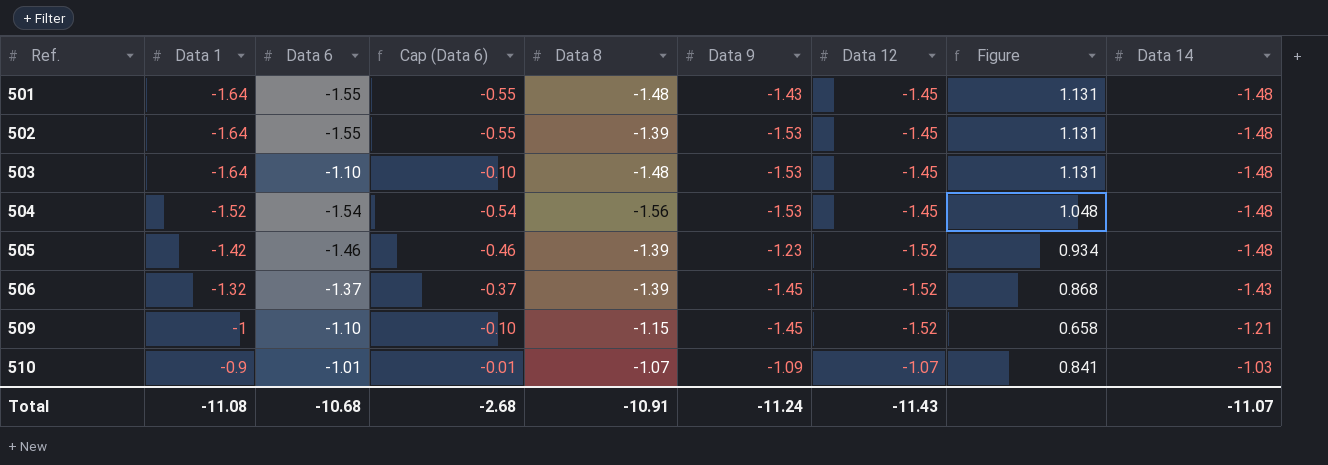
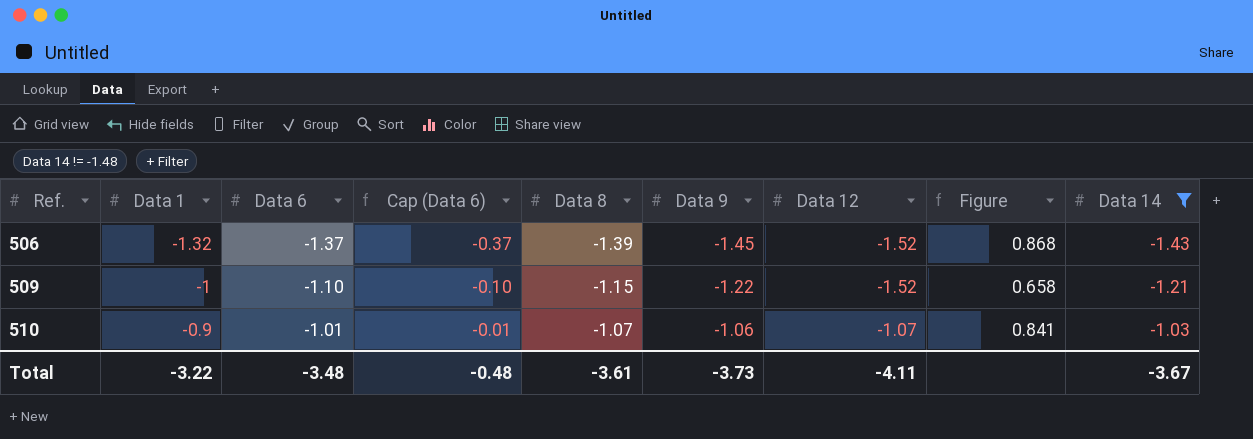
filter: none -> Data 14 != -1.48
509 | Data 9: -1.45 -> -1.22
510 | Data 9: -1.09 -> -1.06
Total | Data 1: -11.08 -> -3.22
Total | Data 6: -10.68 -> -3.48
Total | Cap (Data 6): -2.68 -> -0.48
Total | Data 8: -10.91 -> -3.61
Total | Data 9: -11.24 -> -3.73
Total | Data 12: -11.43 -> -4.11
Total | Data 14: -11.07 -> -3.67

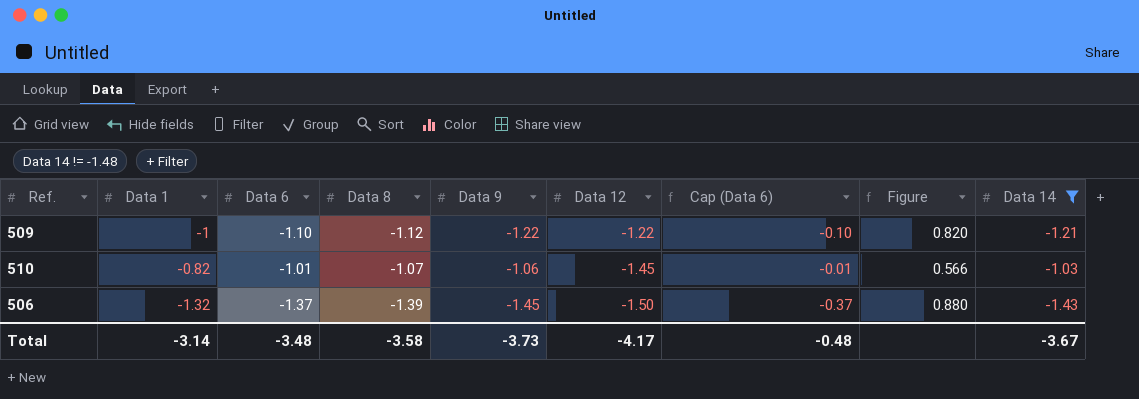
row order: Ref. ascending -> Data 12 descending
column Cap (Data 6) | position: 4 -> 7
509 | Data 8: -1.15 -> -1.12
509 | Data 12: -1.52 -> -1.22
509 | Figure: 0.658 -> 0.820
510 | Data 1: -0.9 -> -0.82
510 | Data 12: -1.07 -> -1.45
510 | Figure: 0.841 -> 0.566
506 | Data 12: -1.52 -> -1.50
506 | Figure: 0.868 -> 0.880
Total | Data 1: -3.22 -> -3.14
Total | Data 8: -3.61 -> -3.58
Total | Data 12: -4.11 -> -4.17

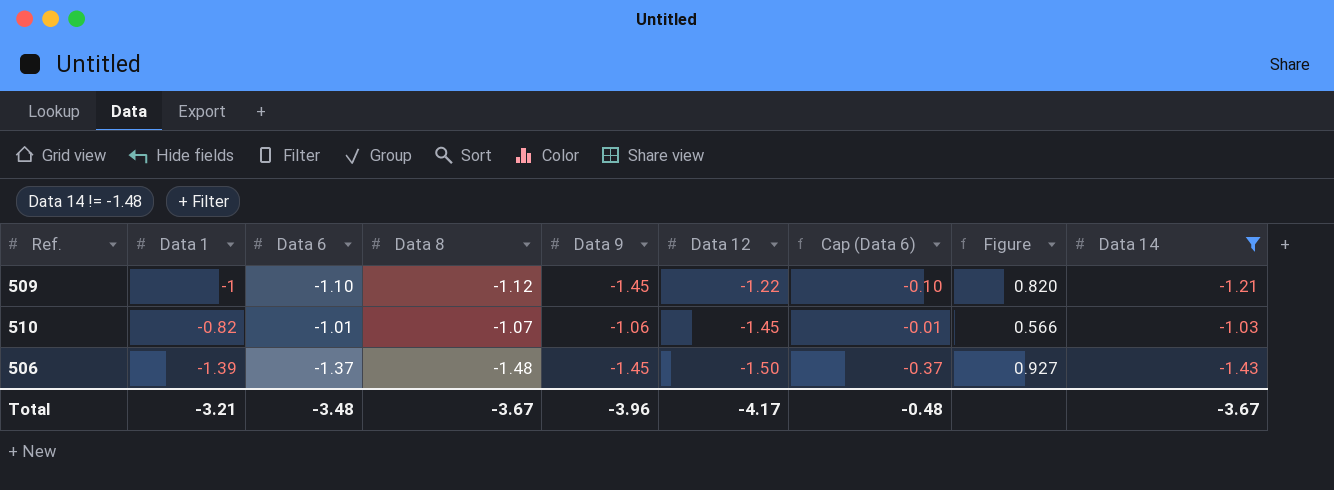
509 | Data 9: -1.22 -> -1.45
506 | Data 1: -1.32 -> -1.39
506 | Data 8: -1.39 -> -1.48
506 | Figure: 0.880 -> 0.927
Total | Data 1: -3.14 -> -3.21
Total | Data 8: -3.58 -> -3.67
Total | Data 9: -3.73 -> -3.96

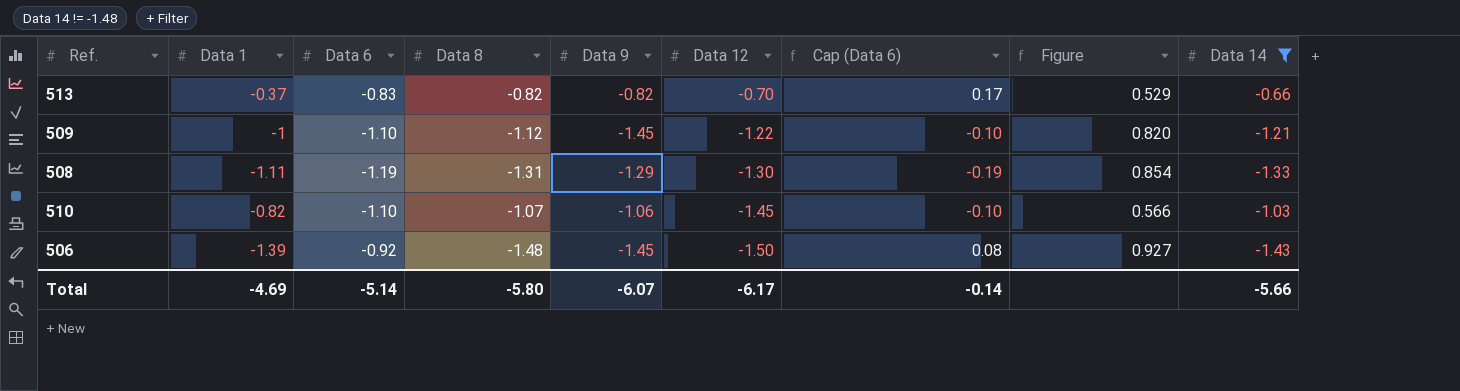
row 513: none -> -0.37 | -0.83 | -0.82 | -0.82 | -0.70 | 0.17 | 0.529 | -0.66
row 508: none -> -1.11 | -1.19 | -1.31 | -1.29 | -1.30 | -0.19 | 0.854 | -1.33
510 | Data 6: -1.01 -> -1.10
510 | Cap (Data 6): -0.01 -> -0.10
506 | Data 6: -1.37 -> -0.92
506 | Cap (Data 6): -0.37 -> 0.08
Total | Data 1: -3.21 -> -4.69
Total | Data 6: -3.48 -> -5.14
Total | Data 8: -3.67 -> -5.80
Total | Data 9: -3.96 -> -6.07
Total | Data 12: -4.17 -> -6.17
Total | Cap (Data 6): -0.48 -> -0.14
Total | Data 14: -3.67 -> -5.66

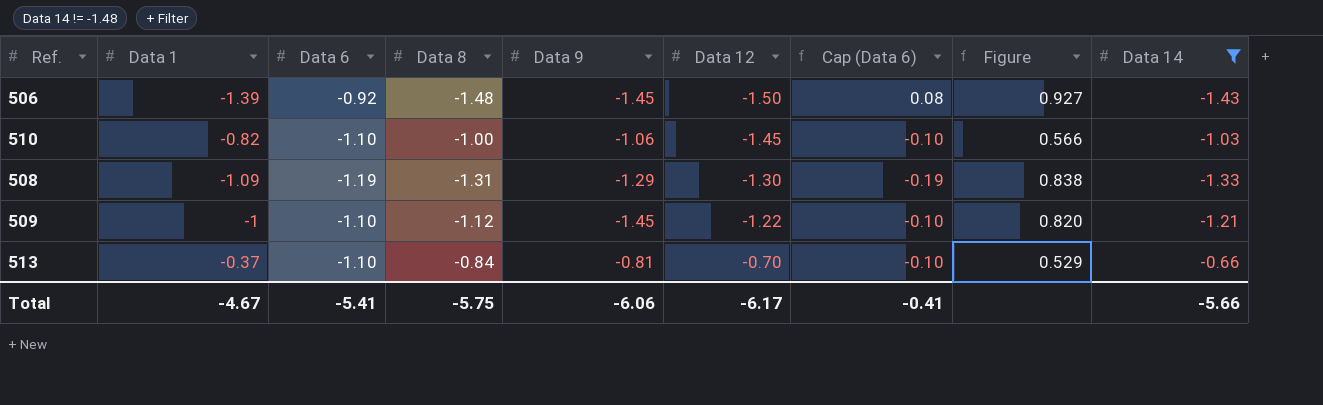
row order: Data 12 descending -> Data 12 ascending
510 | Data 8: -1.07 -> -1.00
508 | Data 1: -1.11 -> -1.09
508 | Figure: 0.854 -> 0.838
513 | Data 6: -0.83 -> -1.10
513 | Data 8: -0.82 -> -0.84
513 | Data 9: -0.82 -> -0.81
513 | Cap (Data 6): 0.17 -> -0.10
Total | Data 1: -4.69 -> -4.67
Total | Data 6: -5.14 -> -5.41
Total | Data 8: -5.80 -> -5.75
Total | Data 9: -6.07 -> -6.06
Total | Cap (Data 6): -0.14 -> -0.41

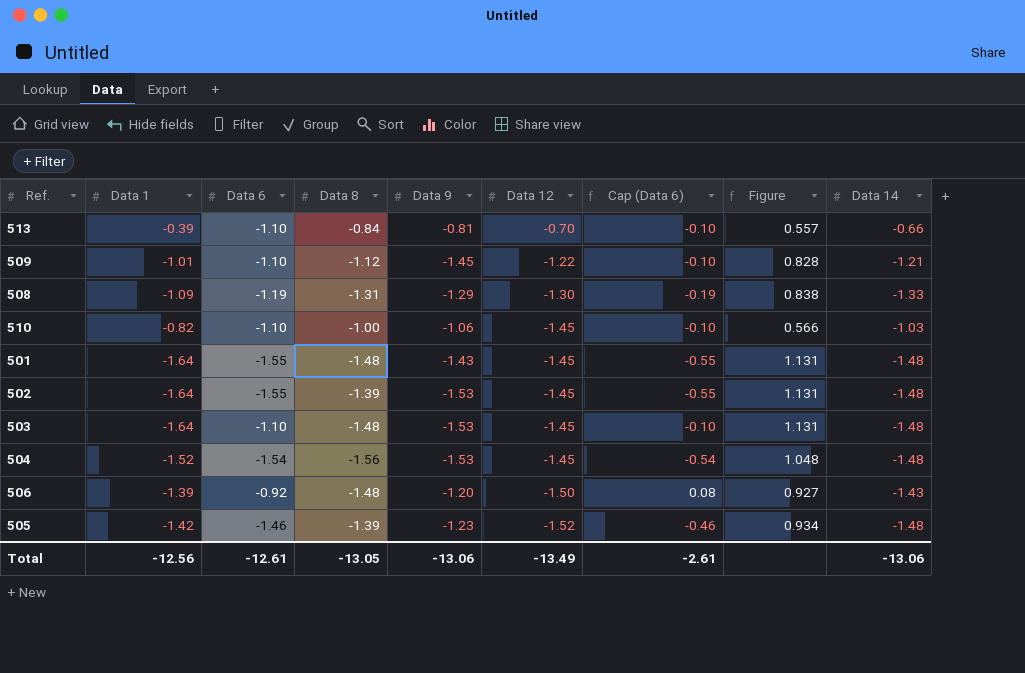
filter: Data 14 != -1.48 -> none
row order: Data 12 ascending -> Data 12 descending
513 | Data 1: -0.37 -> -0.39
513 | Figure: 0.529 -> 0.557
509 | Data 1: -1 -> -1.01
509 | Figure: 0.820 -> 0.828
506 | Data 9: -1.45 -> -1.20
Total | Data 1: -4.67 -> -12.56
Total | Data 6: -5.41 -> -12.61
Total | Data 8: -5.75 -> -13.05
Total | Data 9: -6.06 -> -13.06
Total | Data 12: -6.17 -> -13.49
Total | Cap (Data 6): -0.41 -> -2.61
Total | Data 14: -5.66 -> -13.06

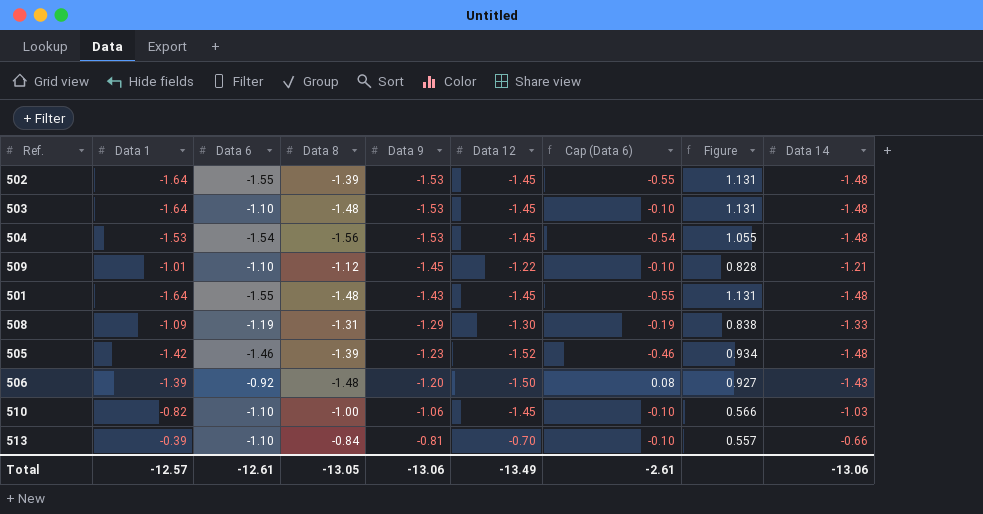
row order: Data 12 descending -> Data 9 ascending
504 | Data 1: -1.52 -> -1.53
504 | Figure: 1.048 -> 1.055
Total | Data 1: -12.56 -> -12.57

